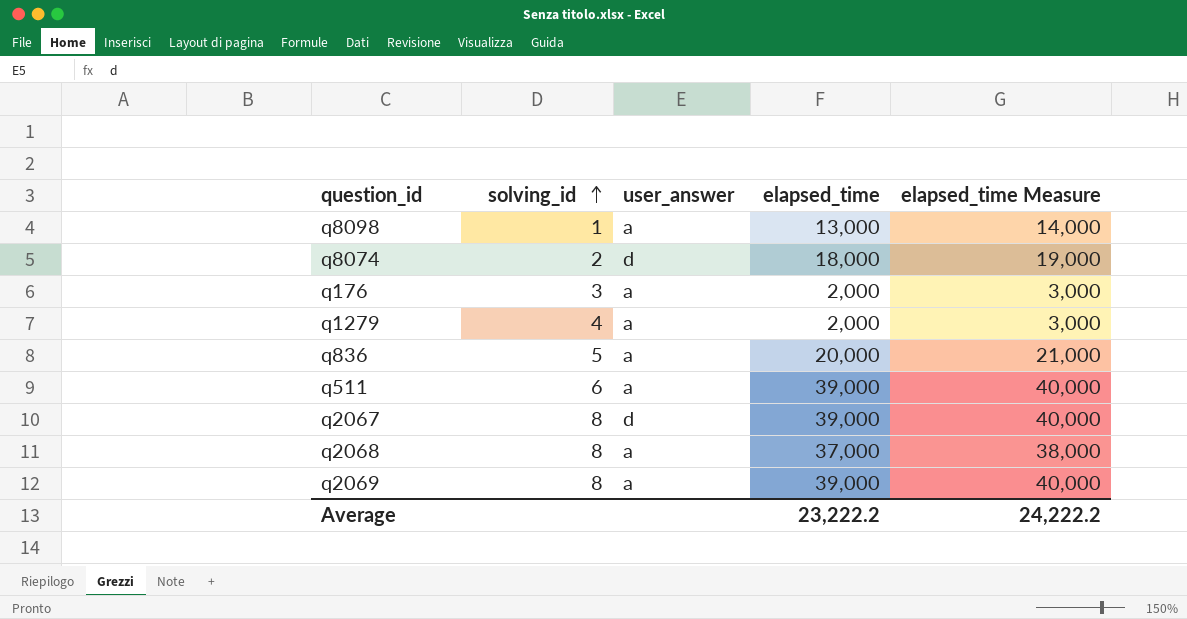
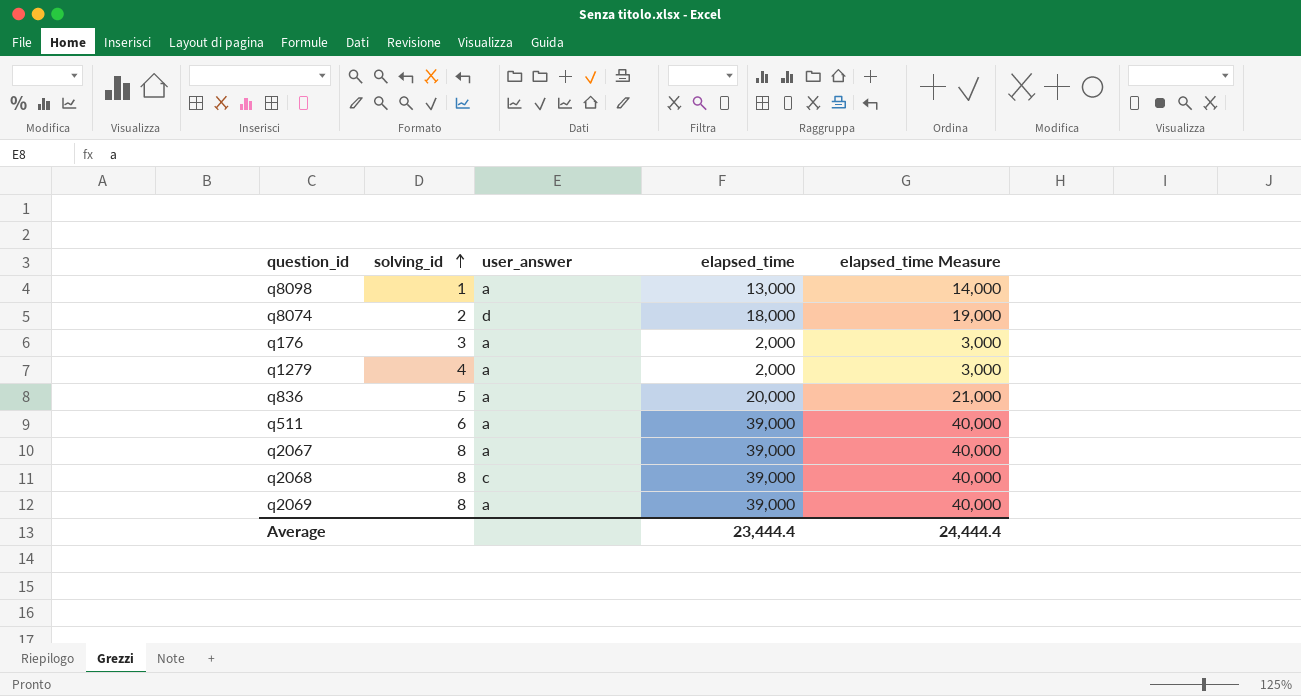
q2067 | user_answer: d -> a
q2068 | user_answer: a -> c
q2068 | elapsed_time: 37,000 -> 39,000
q2068 | elapsed_time Measure: 38,000 -> 40,000
Average | elapsed_time: 23,222.2 -> 23,444.4
Average | elapsed_time Measure: 24,222.2 -> 24,444.4

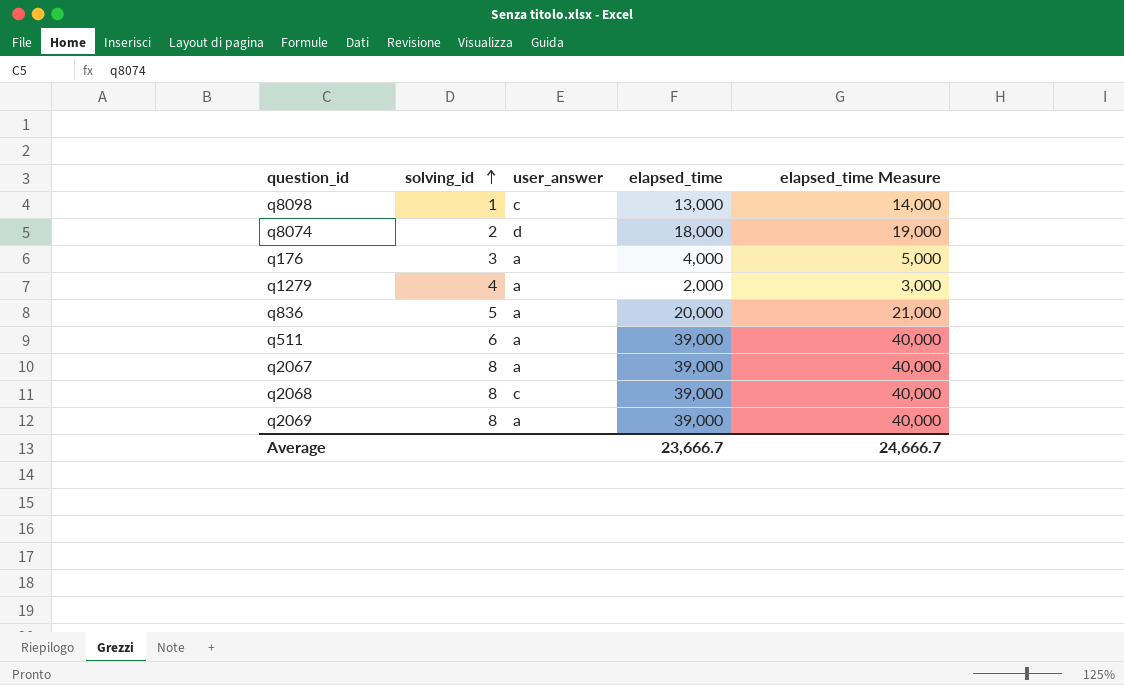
q8098 | user_answer: a -> c
q176 | elapsed_time: 2,000 -> 4,000
q176 | elapsed_time Measure: 3,000 -> 5,000
Average | elapsed_time: 23,444.4 -> 23,666.7
Average | elapsed_time Measure: 24,444.4 -> 24,666.7

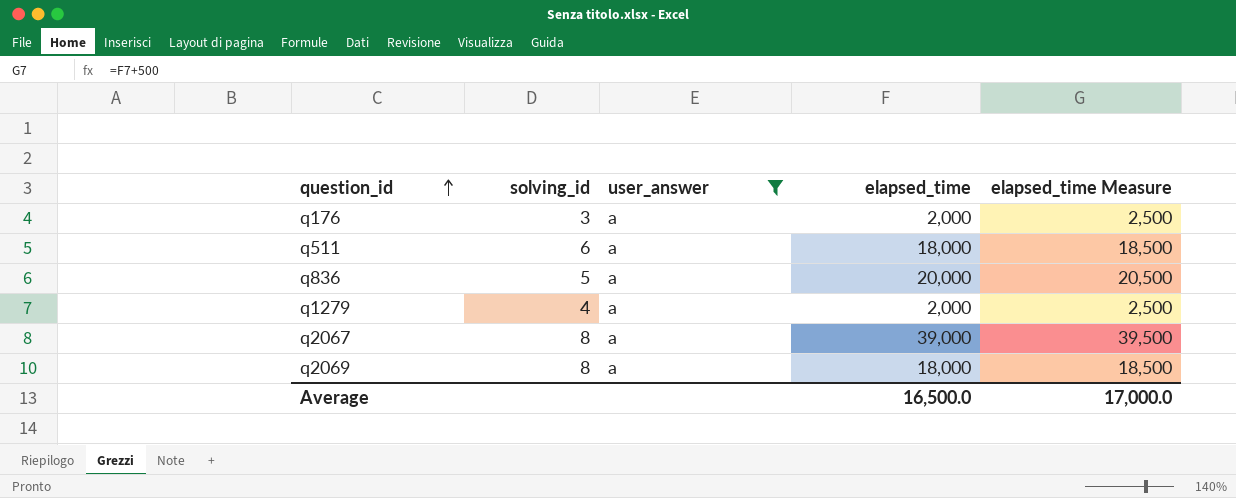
filter: none -> user_answer = a
row order: solving_id ascending -> question_id ascending
column elapsed_time Measure | formula: [elapsed_time] + 1000 -> [elapsed_time] + 500
q176 | elapsed_time: 4,000 -> 2,000
q511 | elapsed_time: 39,000 -> 18,000
q2069 | elapsed_time: 39,000 -> 18,000
Average | elapsed_time: 23,666.7 -> 16,500.0
Average | elapsed_time Measure: 24,666.7 -> 17,000.0

